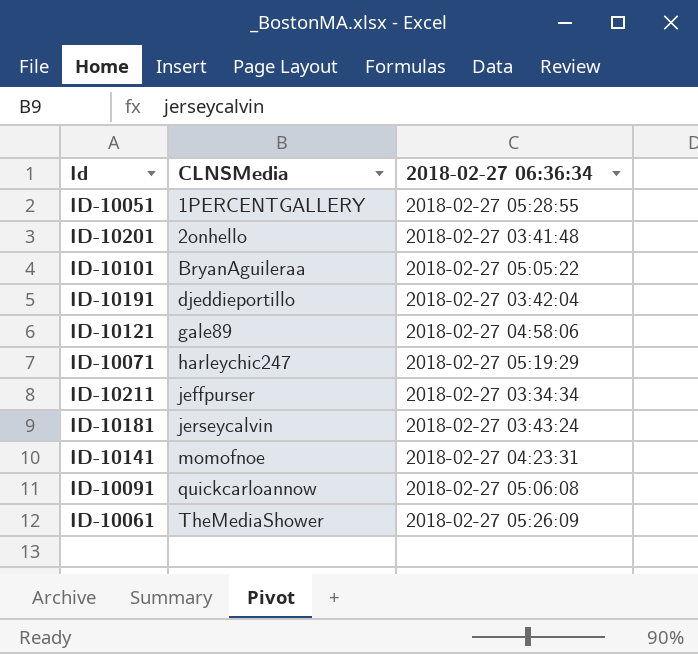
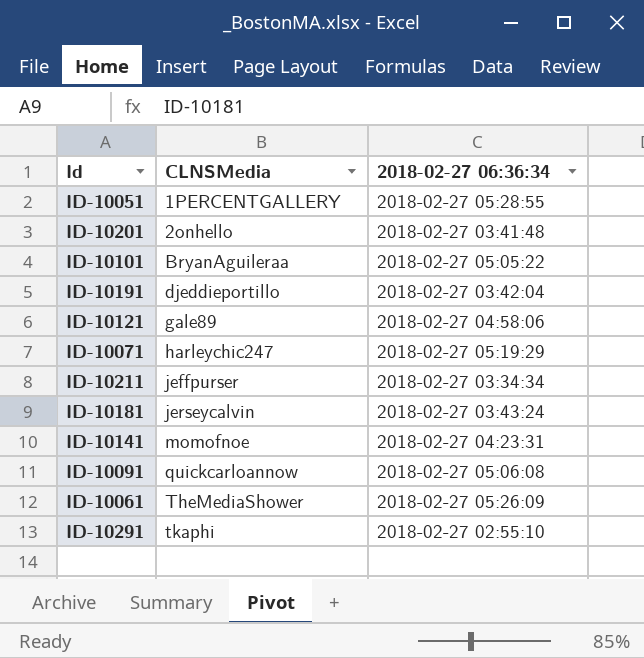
row ID-10291: none -> tkaphi | 2018-02-27 02:55:10

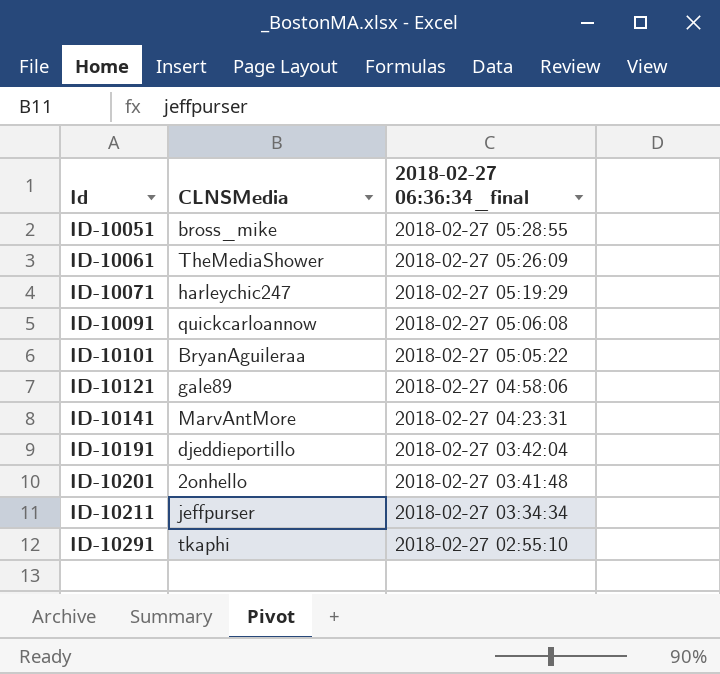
row order: CLNSMedia ascending -> Id ascending
column name: 2018-02-27 06:36:34 -> 2018-02-27 06:36:34_final
row ID-10181: jerseycalvin | 2018-02-27 03:43:24 -> none
ID-10051 | CLNSMedia: 1PERCENTGALLERY -> bross_mike
ID-10141 | CLNSMedia: momofnoe -> MarvAntMore

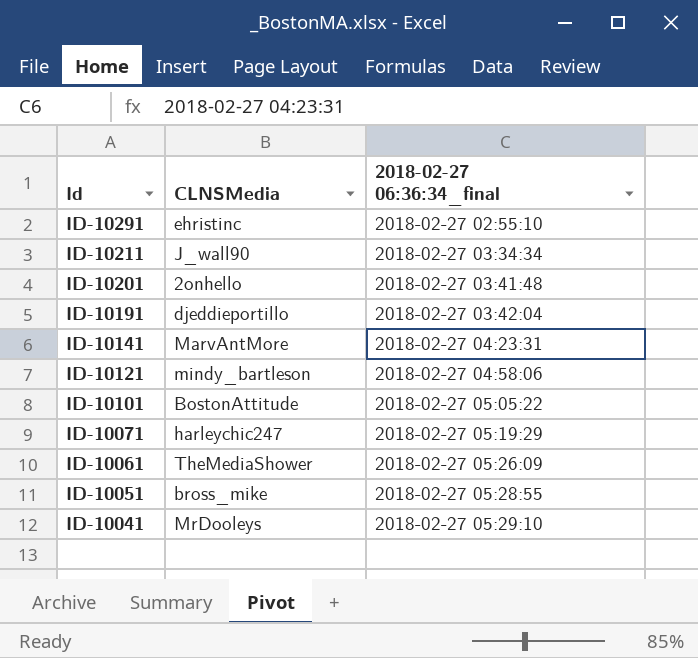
row order: Id ascending -> Id descending
row ID-10091: quickcarloannow | 2018-02-27 05:06:08 -> none
ID-10291 | CLNSMedia: tkaphi -> ehristinc
ID-10211 | CLNSMedia: jeffpurser -> J_wall90
ID-10121 | CLNSMedia: gale89 -> mindy_bartleson
ID-10101 | CLNSMedia: BryanAguileraa -> BostonAttitude
row ID-10041: none -> MrDooleys | 2018-02-27 05:29:10

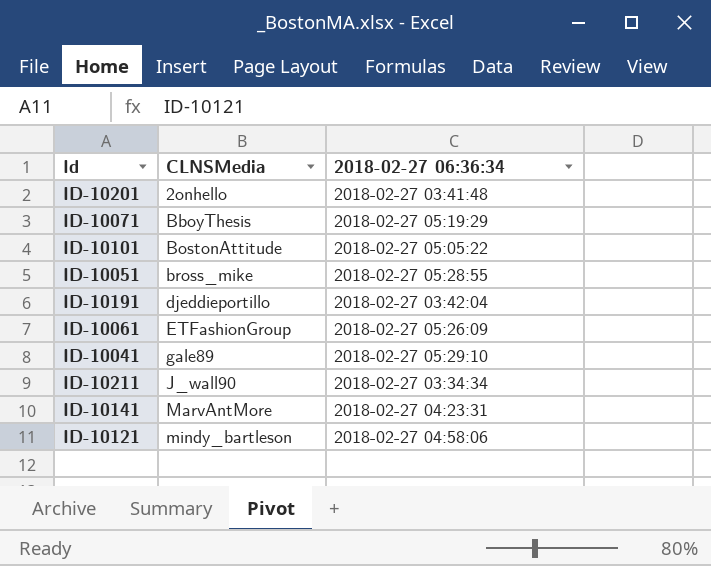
row order: Id descending -> CLNSMedia ascending
column name: 2018-02-27 06:36:34_final -> 2018-02-27 06:36:34
row ID-10291: ehristinc | 2018-02-27 02:55:10 -> none
ID-10071 | CLNSMedia: harleychic247 -> BboyThesis
ID-10061 | CLNSMedia: TheMediaShower -> ETFashionGroup
ID-10041 | CLNSMedia: MrDooleys -> gale89

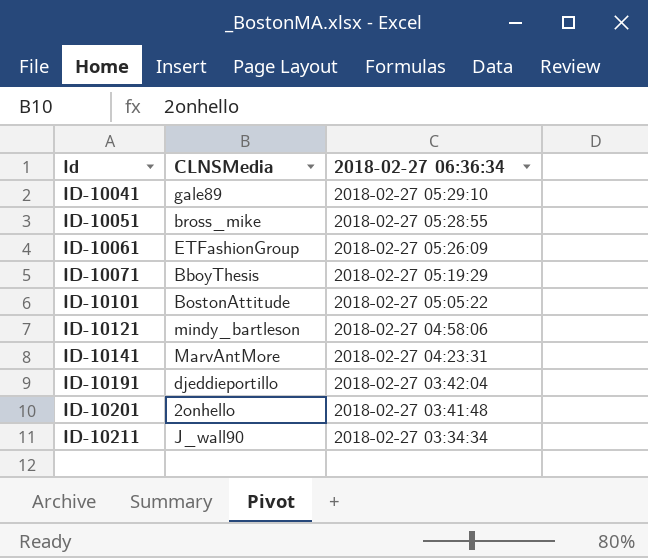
row order: CLNSMedia ascending -> Id ascending

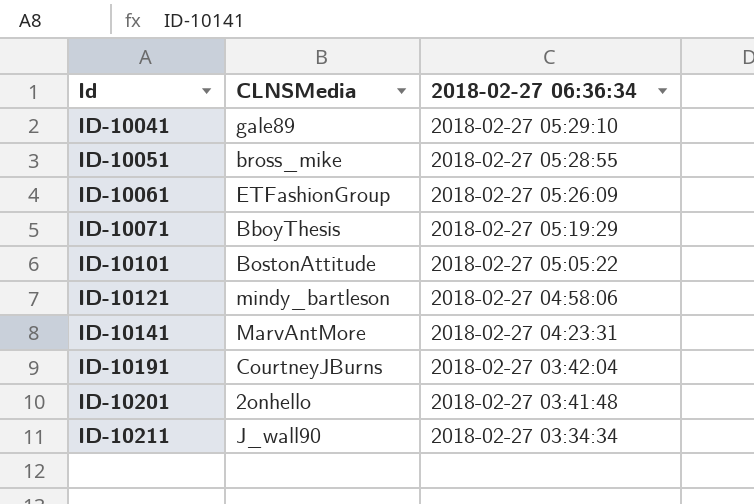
ID-10191 | CLNSMedia: djeddieportillo -> CourtneyJBurns

